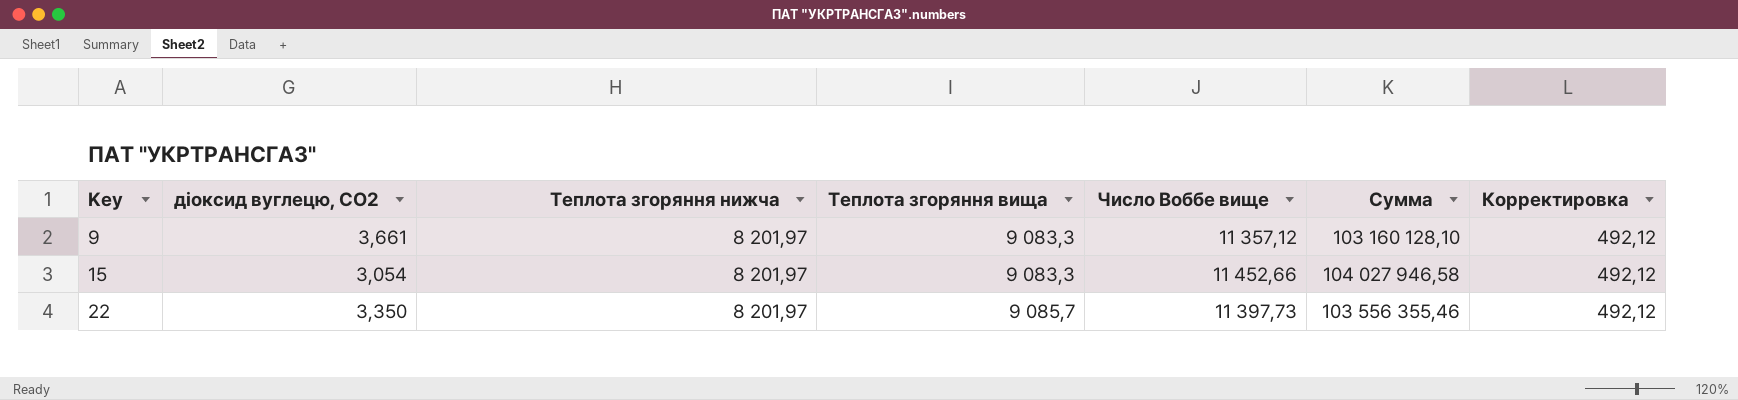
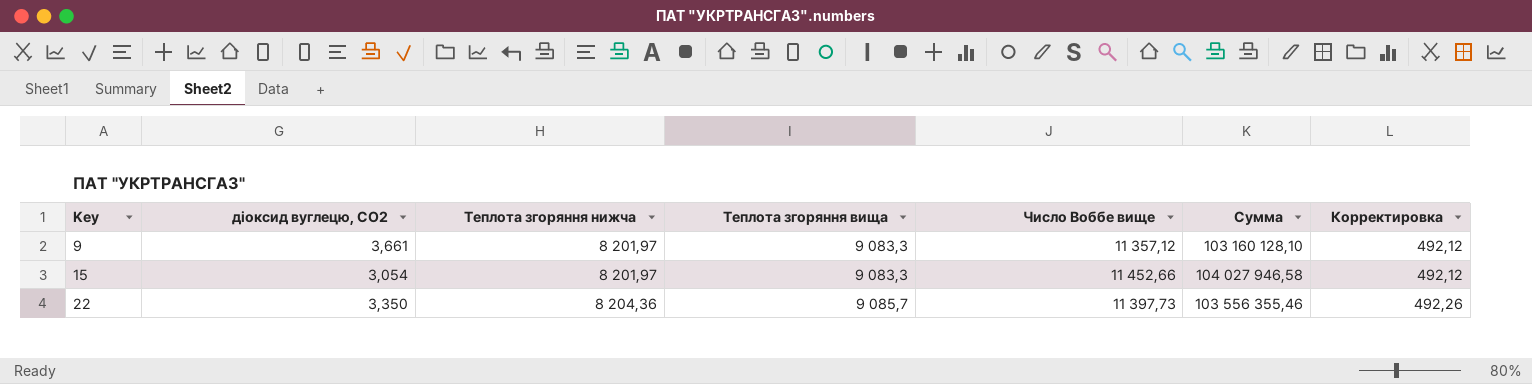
22 | Теплота згоряння нижча: 8 201,97 -> 8 204,36
22 | Корректировка: 492,12 -> 492,26

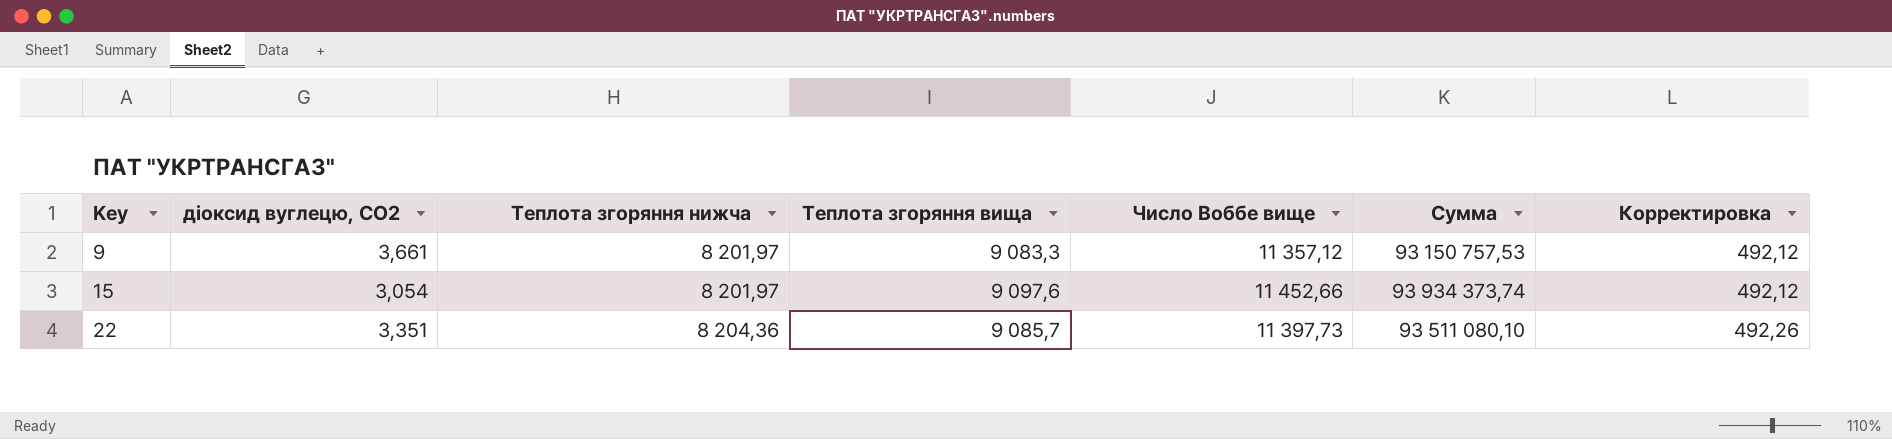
column Сумма | formula: [Теплота згоряння вища] * [Число Воббе вище] -> [Теплота згоряння нижча] * [Число Воббе вище]
15 | Теплота згоряння вища: 9 083,3 -> 9 097,6
22 | діоксид вуглецю, CО2: 3,350 -> 3,351

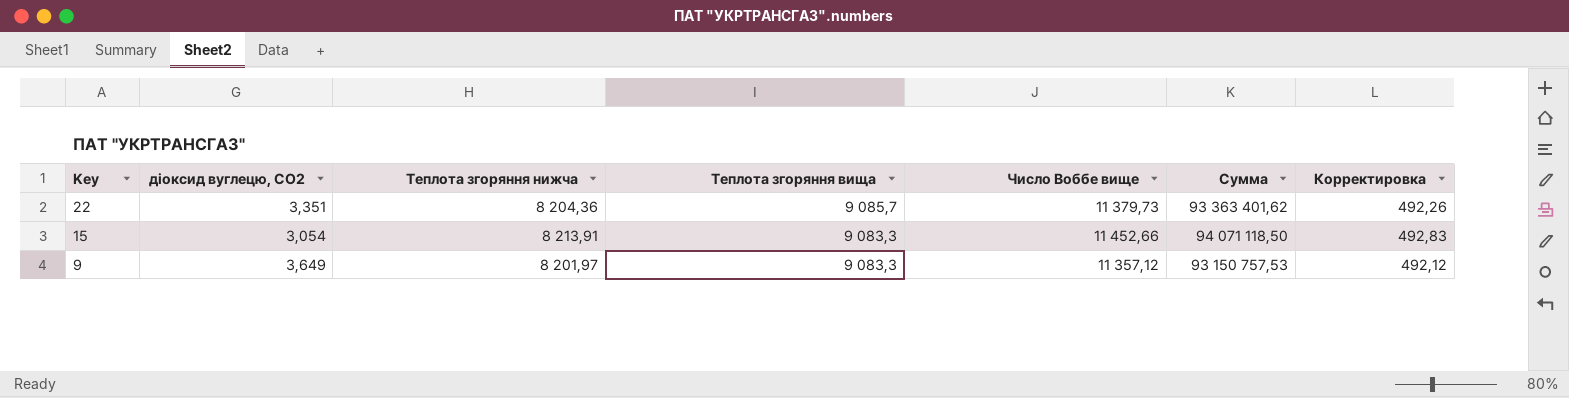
row order: Key ascending -> Key descending
22 | Число Воббе вище: 11 397,73 -> 11 379,73
22 | Сумма: 93 511 080,10 -> 93 363 401,62
15 | Теплота згоряння нижча: 8 201,97 -> 8 213,91
15 | Теплота згоряння вища: 9 097,6 -> 9 083,3
15 | Сумма: 93 934 373,74 -> 94 071 118,50
15 | Корректировка: 492,12 -> 492,83
9 | діоксид вуглецю, CО2: 3,661 -> 3,649

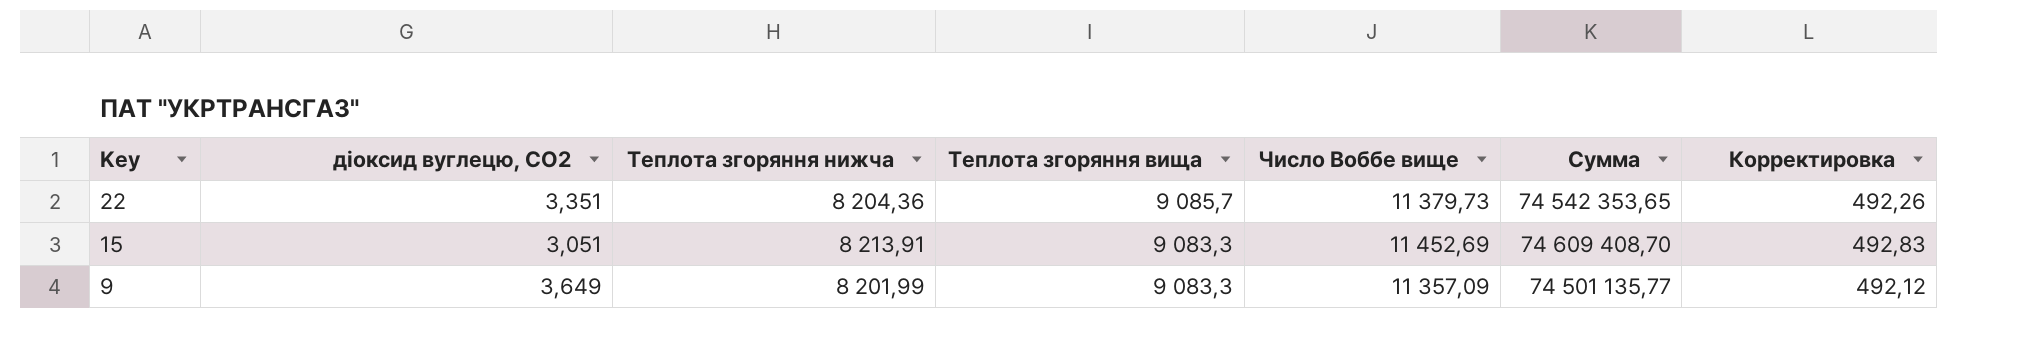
column Сумма | formula: [Теплота згоряння нижча] * [Число Воббе вище] -> [Теплота згоряння нижча] * [Теплота згоряння вища]
15 | діоксид вуглецю, CО2: 3,054 -> 3,051
15 | Число Воббе вище: 11 452,66 -> 11 452,69
9 | Теплота згоряння нижча: 8 201,97 -> 8 201,99
9 | Число Воббе вище: 11 357,12 -> 11 357,09

